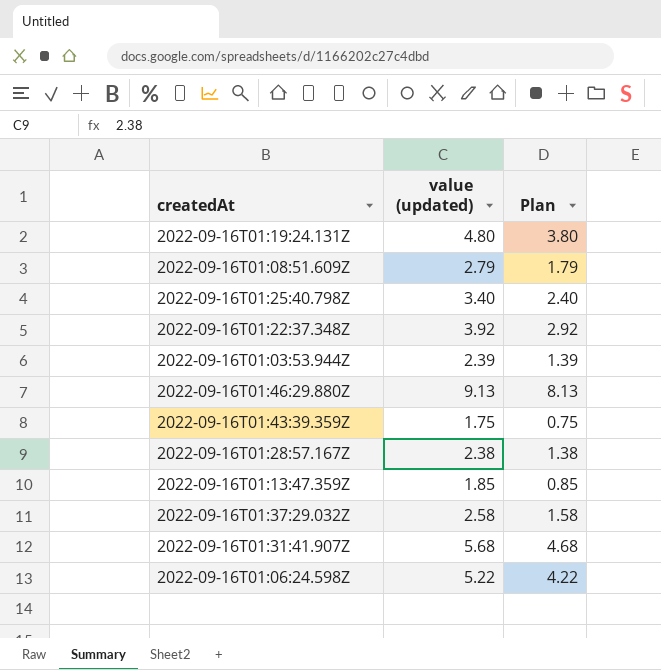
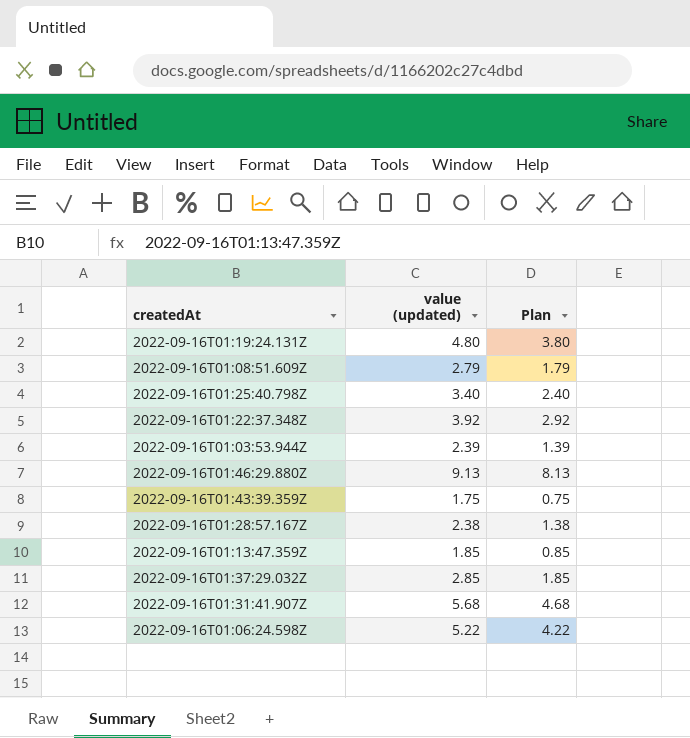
2022-09-16T01:37:29.032Z | value (updated): 2.58 -> 2.85
2022-09-16T01:37:29.032Z | Plan: 1.58 -> 1.85

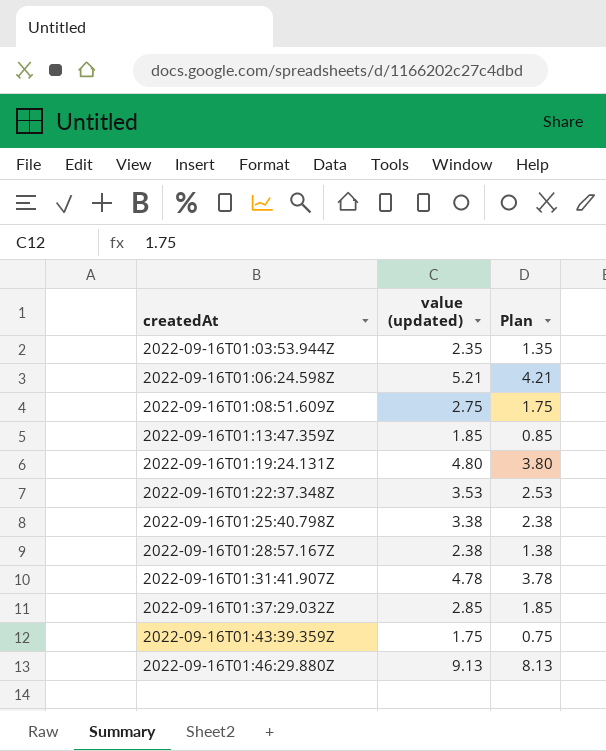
row order: none -> createdAt ascending
2022-09-16T01:03:53.944Z | value (updated): 2.39 -> 2.35
2022-09-16T01:03:53.944Z | Plan: 1.39 -> 1.35
2022-09-16T01:06:24.598Z | value (updated): 5.22 -> 5.21
2022-09-16T01:06:24.598Z | Plan: 4.22 -> 4.21
2022-09-16T01:08:51.609Z | value (updated): 2.79 -> 2.75
2022-09-16T01:08:51.609Z | Plan: 1.79 -> 1.75
2022-09-16T01:22:37.348Z | value (updated): 3.92 -> 3.53
2022-09-16T01:22:37.348Z | Plan: 2.92 -> 2.53
2022-09-16T01:25:40.798Z | value (updated): 3.40 -> 3.38
2022-09-16T01:25:40.798Z | Plan: 2.40 -> 2.38
2022-09-16T01:31:41.907Z | value (updated): 5.68 -> 4.78
2022-09-16T01:31:41.907Z | Plan: 4.68 -> 3.78

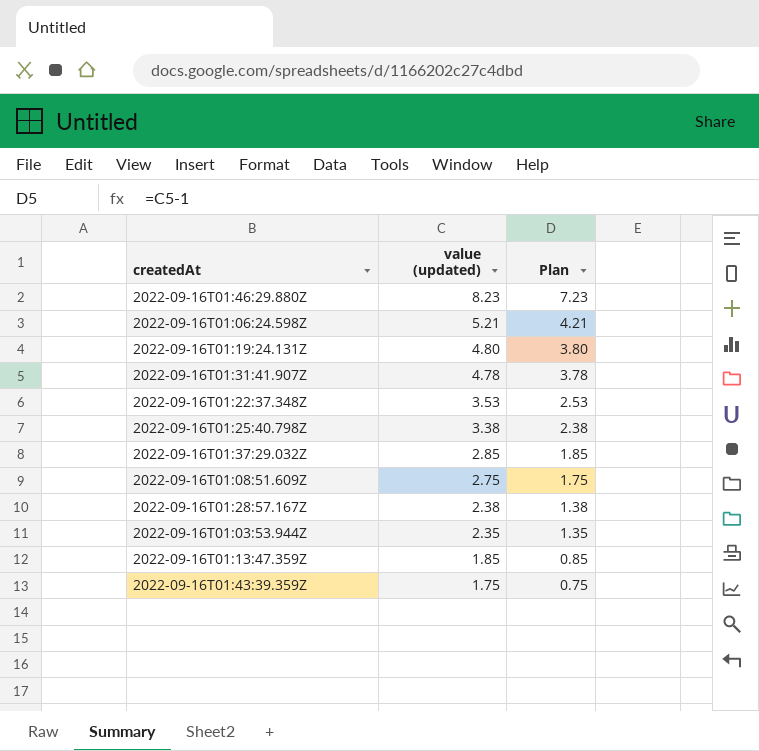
row order: createdAt ascending -> value (updated) descending
2022-09-16T01:46:29.880Z | value (updated): 9.13 -> 8.23
2022-09-16T01:46:29.880Z | Plan: 8.13 -> 7.23

